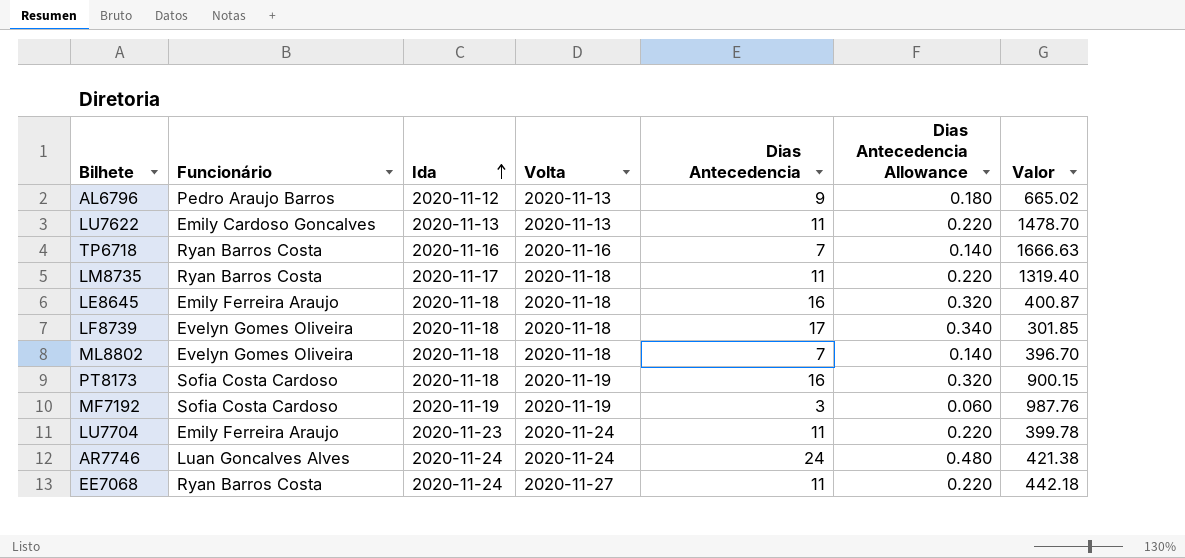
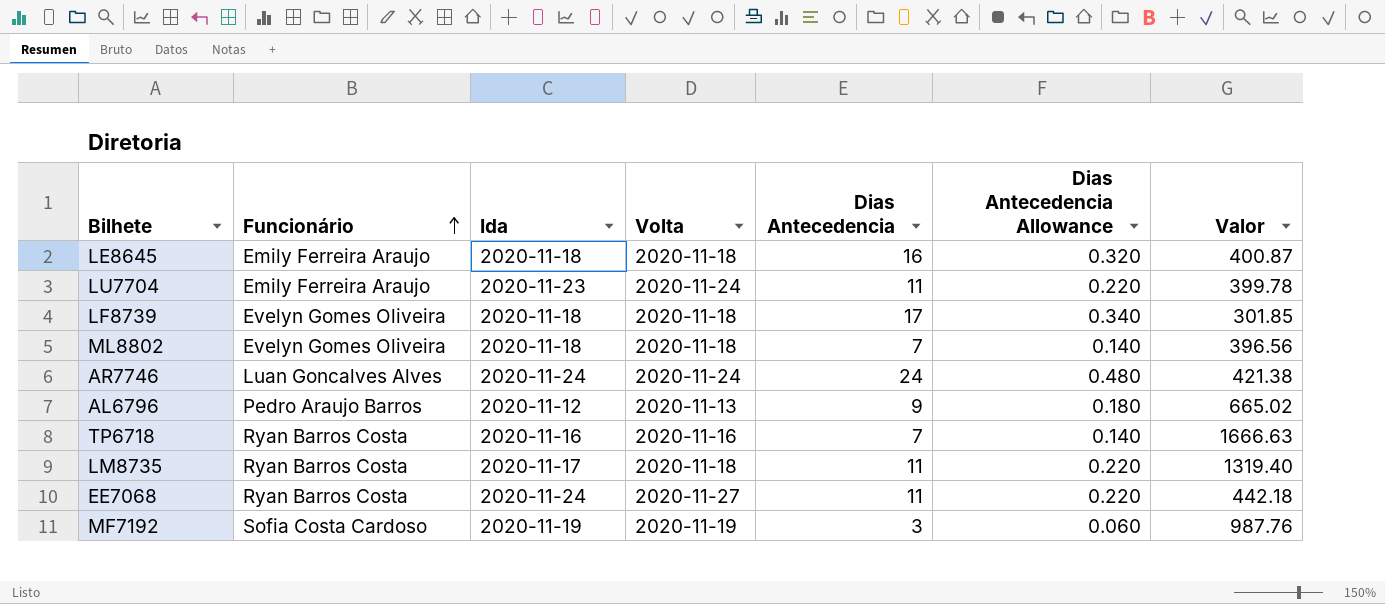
row order: Ida ascending -> Funcionário ascending
row LU7622: Emily Cardoso Goncalves | 2020-11-13 | 2020-11-13 | 11 | 0.220 | 1478.70 -> none
row PT8173: Sofia Costa Cardoso | 2020-11-18 | 2020-11-19 | 16 | 0.320 | 900.15 -> none
ML8802 | Valor: 396.70 -> 396.56

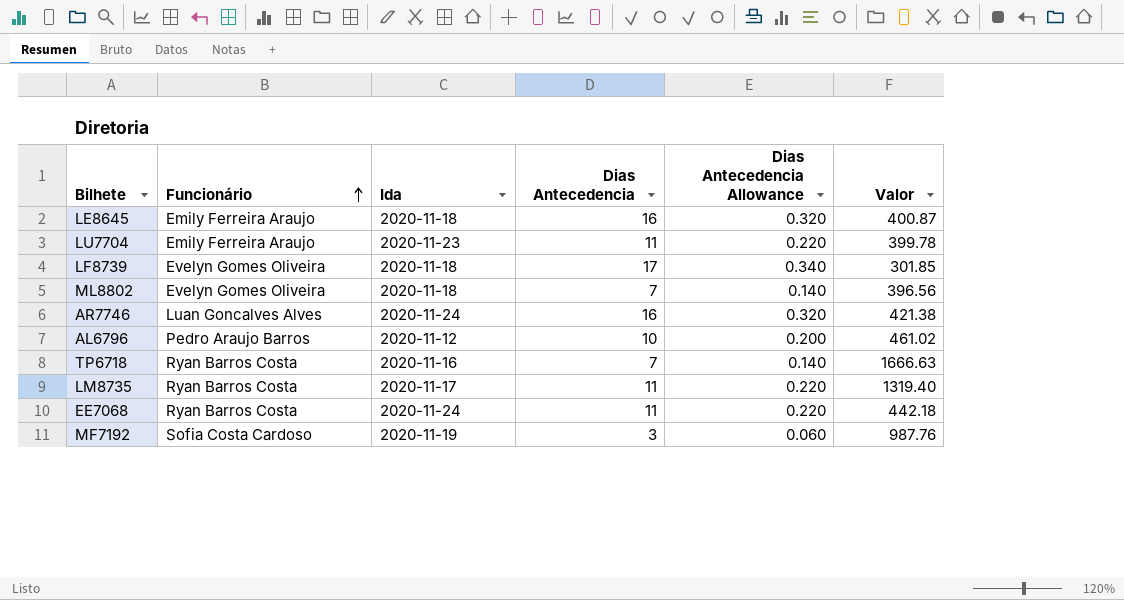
column Volta | position: 4 -> none
AR7746 | Dias Antecedencia: 24 -> 16
AR7746 | Dias Antecedencia Allowance: 0.480 -> 0.320
AL6796 | Dias Antecedencia: 9 -> 10
AL6796 | Dias Antecedencia Allowance: 0.180 -> 0.200
AL6796 | Valor: 665.02 -> 461.02

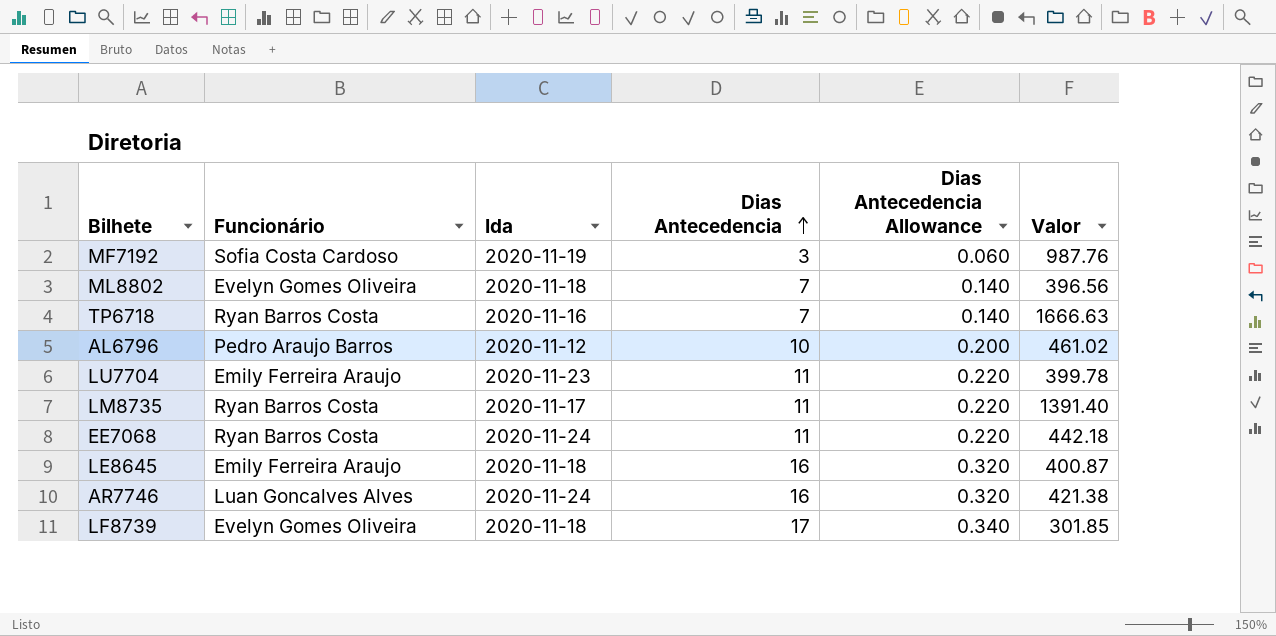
row order: Funcionário ascending -> Dias Antecedencia ascending
LM8735 | Valor: 1319.40 -> 1391.40

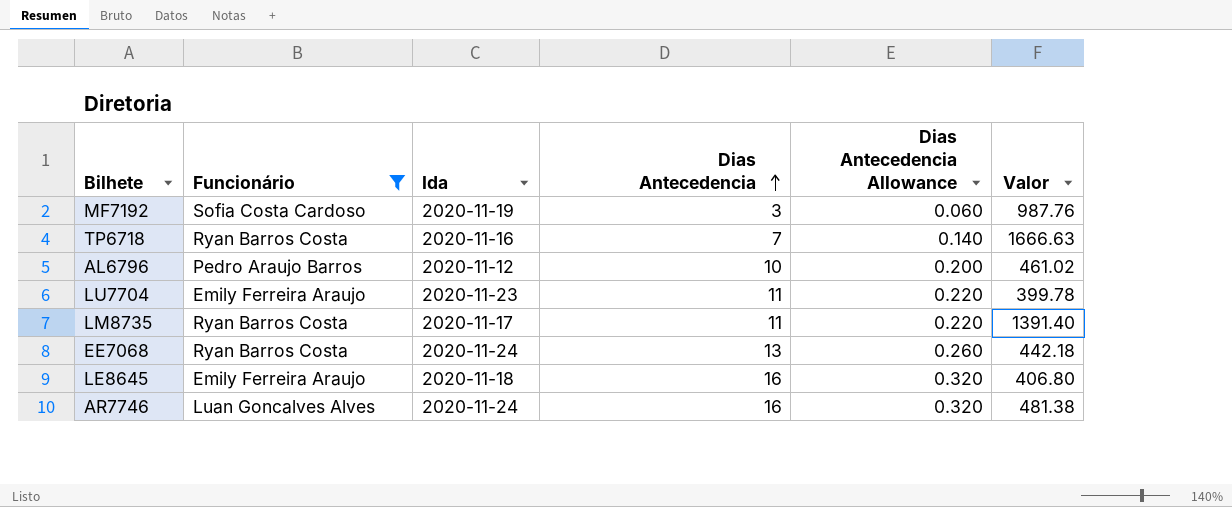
filter: none -> Funcionário != Evelyn Gomes Oliveira
EE7068 | Dias Antecedencia: 11 -> 13
EE7068 | Dias Antecedencia Allowance: 0.220 -> 0.260
LE8645 | Valor: 400.87 -> 406.80
AR7746 | Valor: 421.38 -> 481.38

